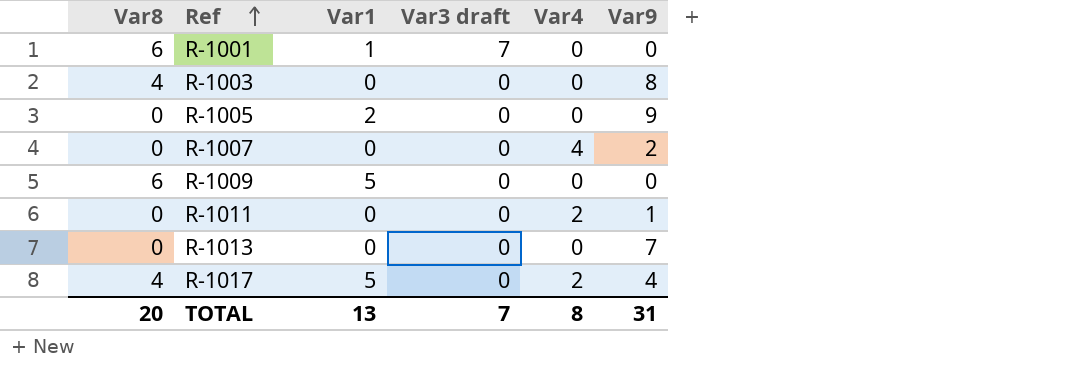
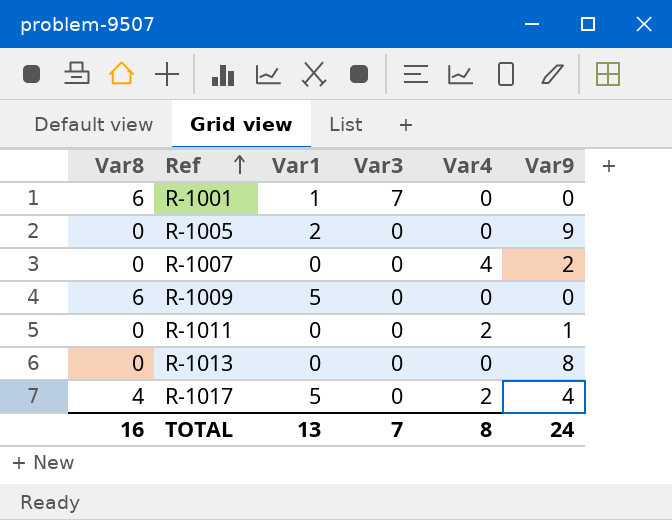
column name: Var3 draft -> Var3
row R-1003: 4 | 0 | 0 | 0 | 8 -> none
R-1013 | Var9: 7 -> 8
TOTAL | Var8: 20 -> 16
TOTAL | Var9: 31 -> 24

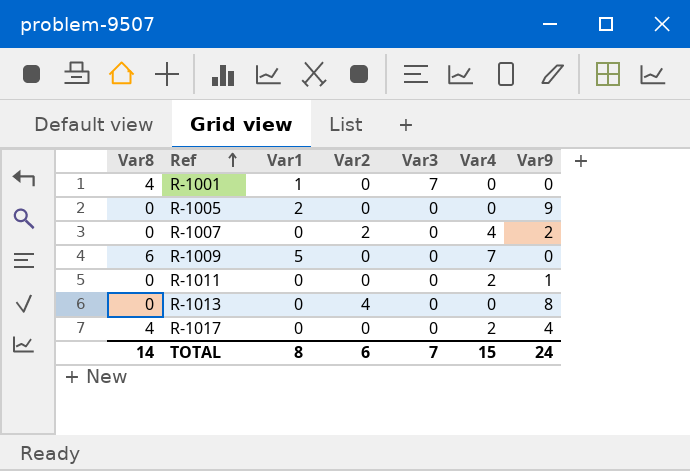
column Var2 | position: none -> 4
R-1001 | Var8: 6 -> 4
R-1009 | Var4: 0 -> 7
R-1017 | Var1: 5 -> 0
TOTAL | Var8: 16 -> 14
TOTAL | Var1: 13 -> 8
TOTAL | Var4: 8 -> 15

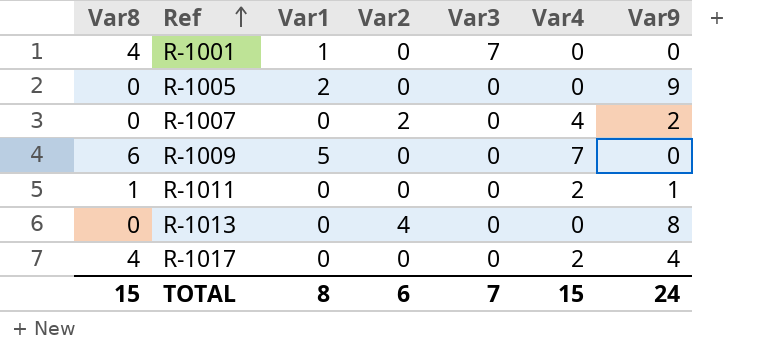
R-1011 | Var8: 0 -> 1
TOTAL | Var8: 14 -> 15

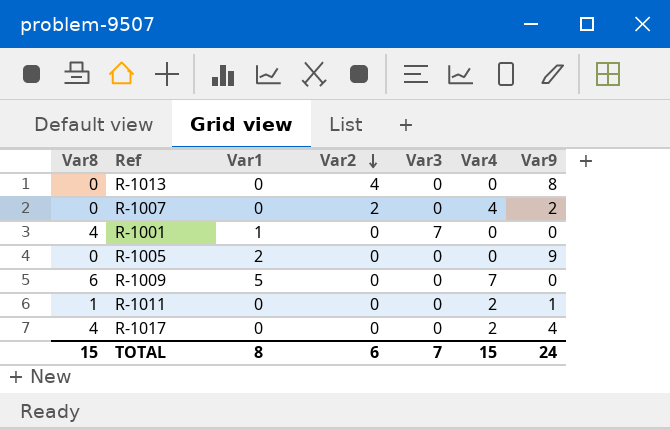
row order: Ref ascending -> Var2 descending

